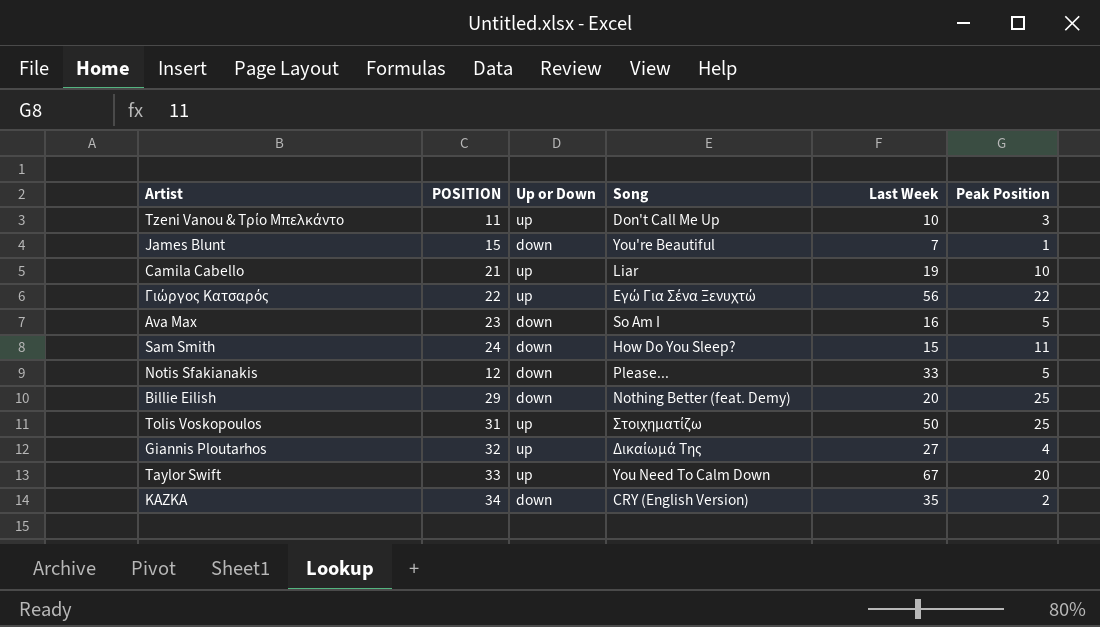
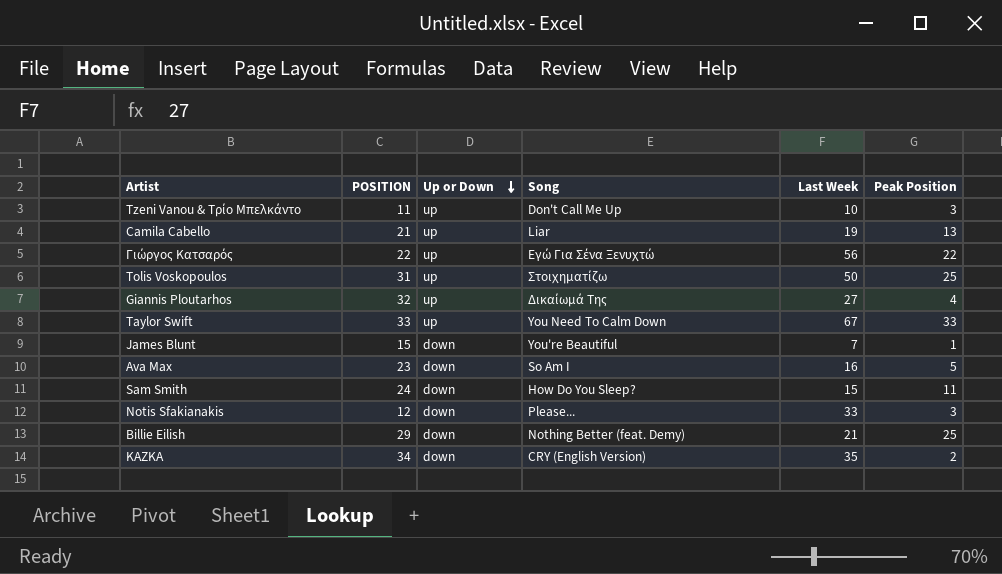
row order: none -> Up or Down descending
Camila Cabello | Peak Position: 10 -> 13
Taylor Swift | Peak Position: 20 -> 33
Notis Sfakianakis | Peak Position: 5 -> 3
Billie Eilish | Last Week: 20 -> 21

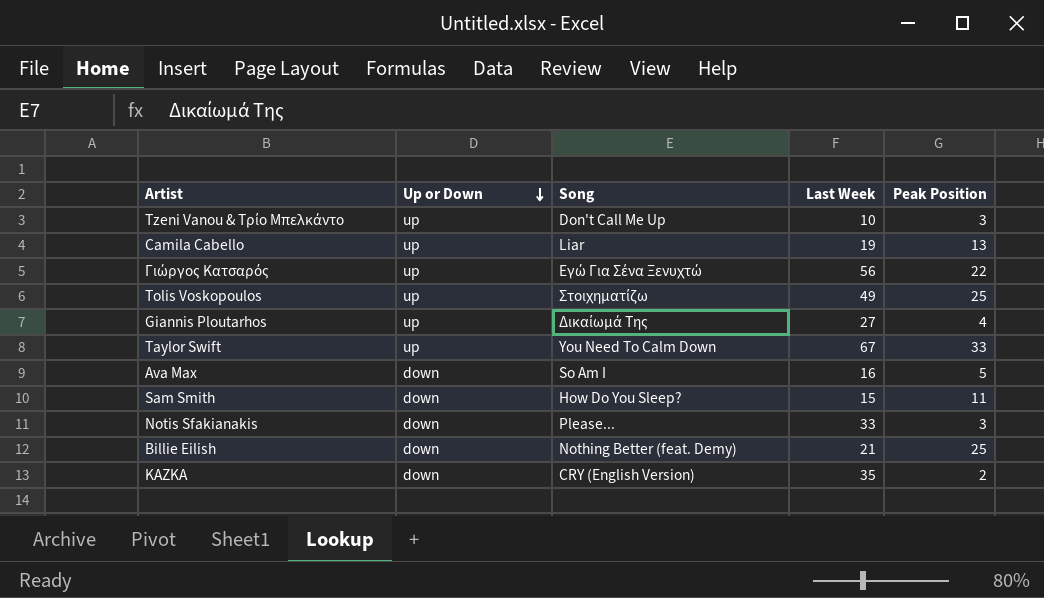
column POSITION | position: 2 -> none
row James Blunt: 15 | down | You're Beautiful | 7 | 1 -> none
Tolis Voskopoulos | Last Week: 50 -> 49

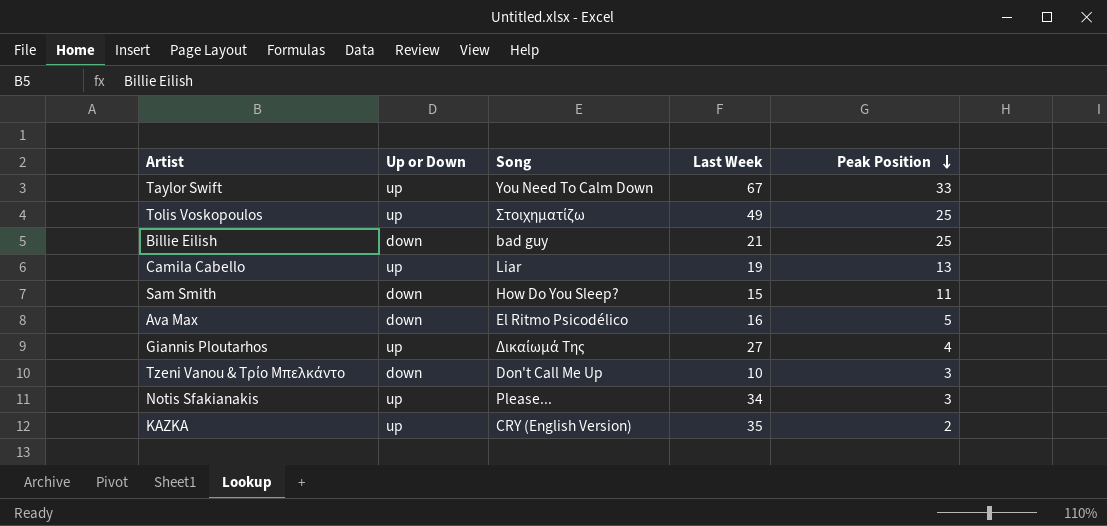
row order: Up or Down descending -> Peak Position descending
row Γιώργος Κατσαρός: up | Εγώ Για Σένα Ξενυχτώ | 56 | 22 -> none
Billie Eilish | Song: Nothing Better (feat. Demy) -> bad guy
Ava Max | Song: So Am I -> El Ritmo Psicodélico
Tzeni Vanou & Τρίο Μπελκάντο | Up or Down: up -> down
Notis Sfakianakis | Up or Down: down -> up
Notis Sfakianakis | Last Week: 33 -> 34
KAZKA | Up or Down: down -> up

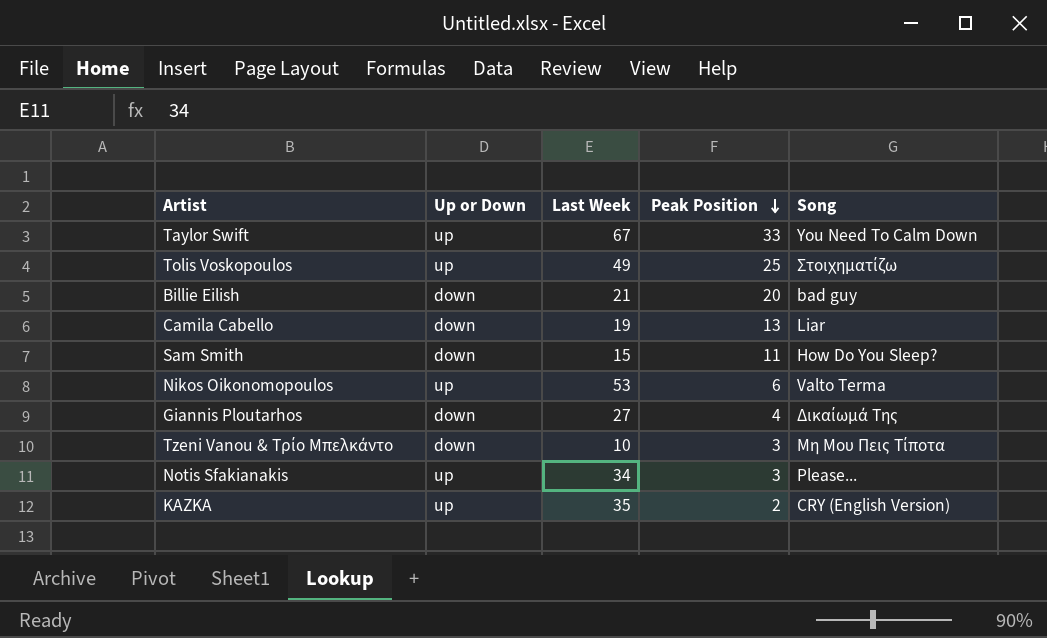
column Song | position: 3 -> 5
row Ava Max: down | El Ritmo Psicodélico | 16 | 5 -> none
Billie Eilish | Peak Position: 25 -> 20
Camila Cabello | Up or Down: up -> down
row Nikos Oikonomopoulos: none -> up | 53 | 6 | Valto Terma
Giannis Ploutarhos | Up or Down: up -> down
Tzeni Vanou & Τρίο Μπελκάντο | Song: Don't Call Me Up -> Μη Μου Πεις Τίποτα

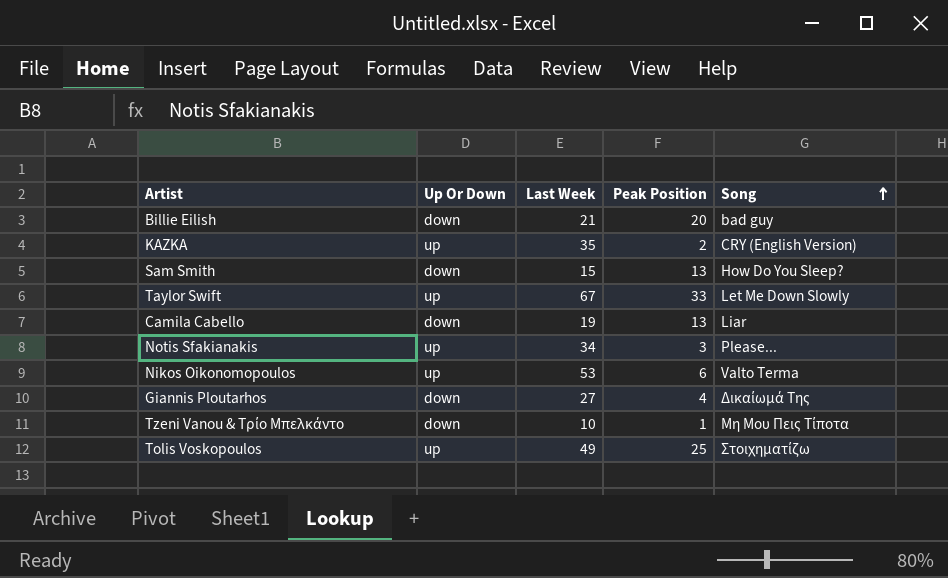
row order: Peak Position descending -> Song ascending
column name: Up or Down -> Up Or Down
Sam Smith | Peak Position: 11 -> 13
Taylor Swift | Song: You Need To Calm Down -> Let Me Down Slowly
Tzeni Vanou & Τρίο Μπελκάντο | Peak Position: 3 -> 1

